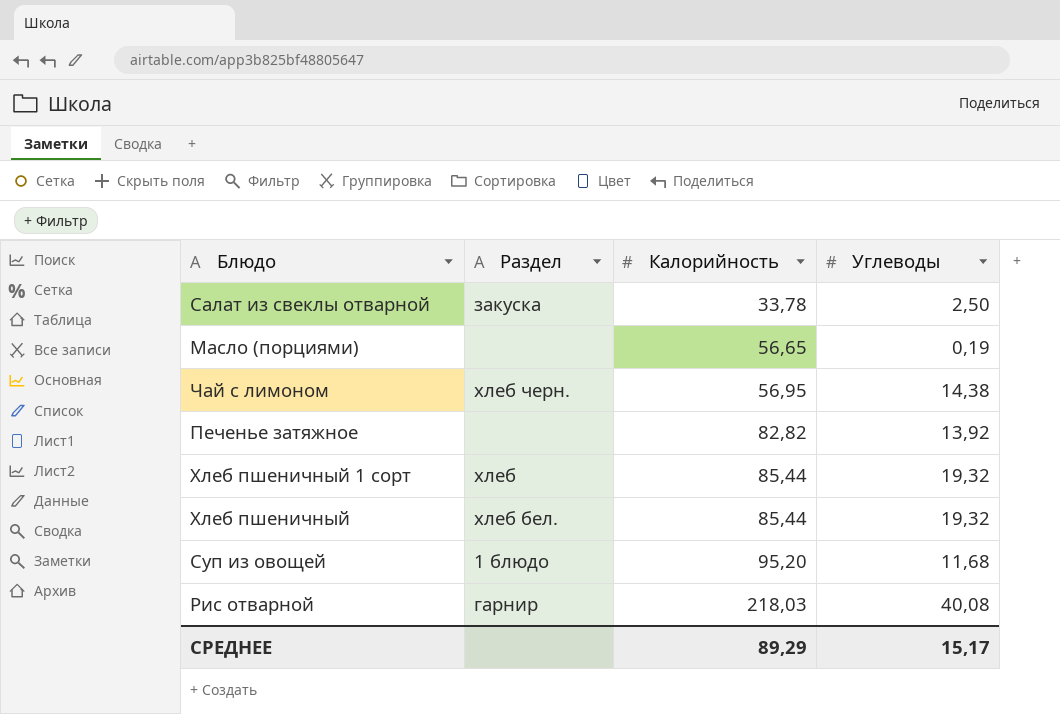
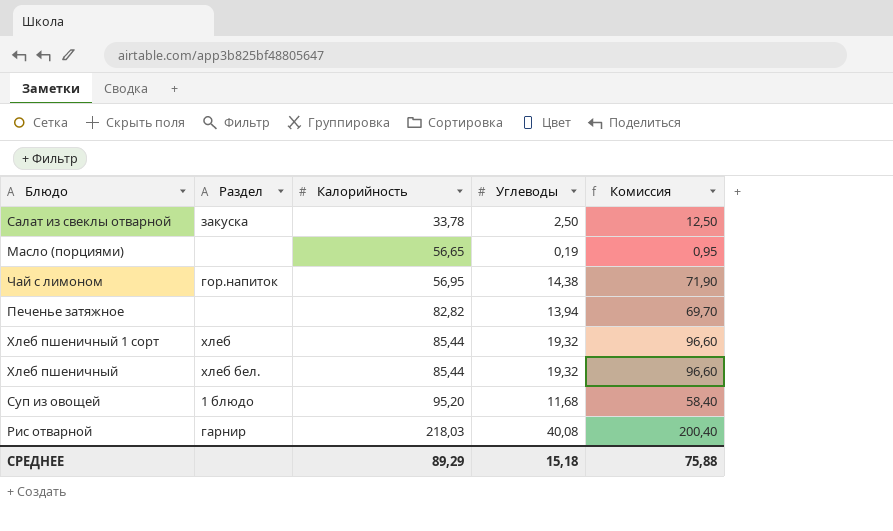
column Комиссия | formula: none -> [Углеводы] * 5
Чай с лимоном | Раздел: хлеб черн. -> гор.напиток
Печенье затяжное | Углеводы: 13,92 -> 13,94
СРЕДНЕЕ | Углеводы: 15,17 -> 15,18

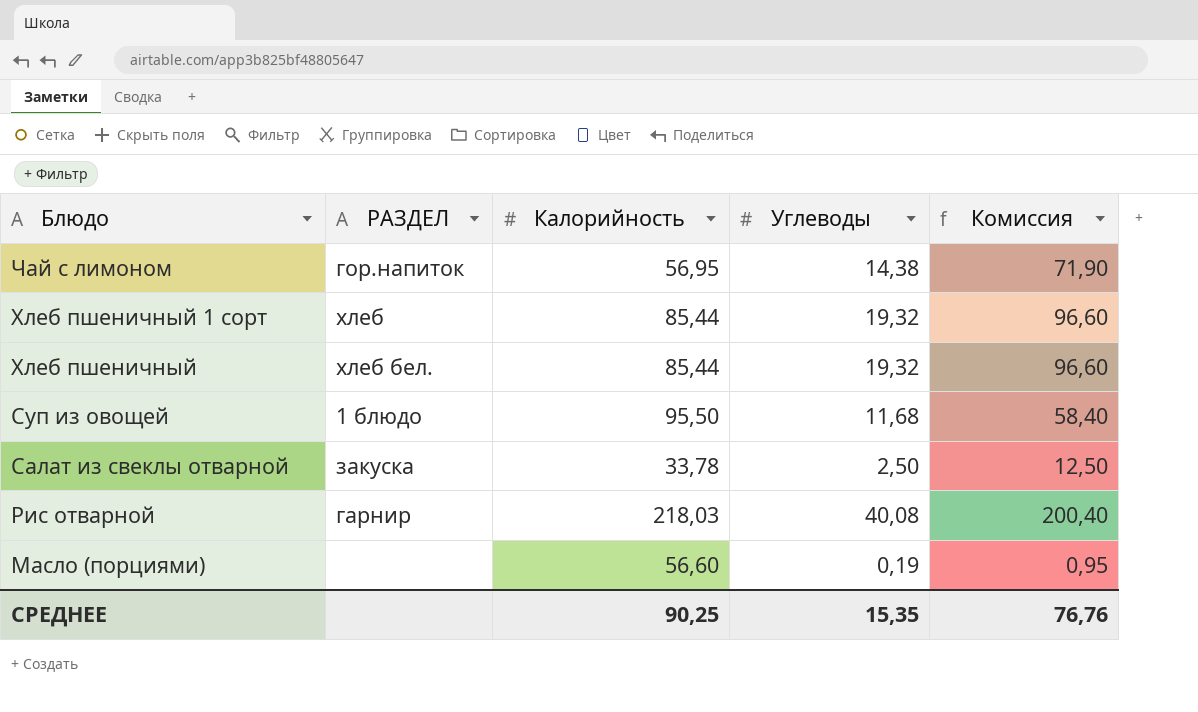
row order: Калорийность ascending -> Блюдо descending
column name: Раздел -> РАЗДЕЛ
row Печенье затяжное: none | 82,82 | 13,94 | 69,70 -> none
Суп из овощей | Калорийность: 95,20 -> 95,50
Масло (порциями) | Калорийность: 56,65 -> 56,60
СРЕДНЕЕ | Калорийность: 89,29 -> 90,25
СРЕДНЕЕ | Углеводы: 15,18 -> 15,35
СРЕДНЕЕ | Комиссия: 75,88 -> 76,76

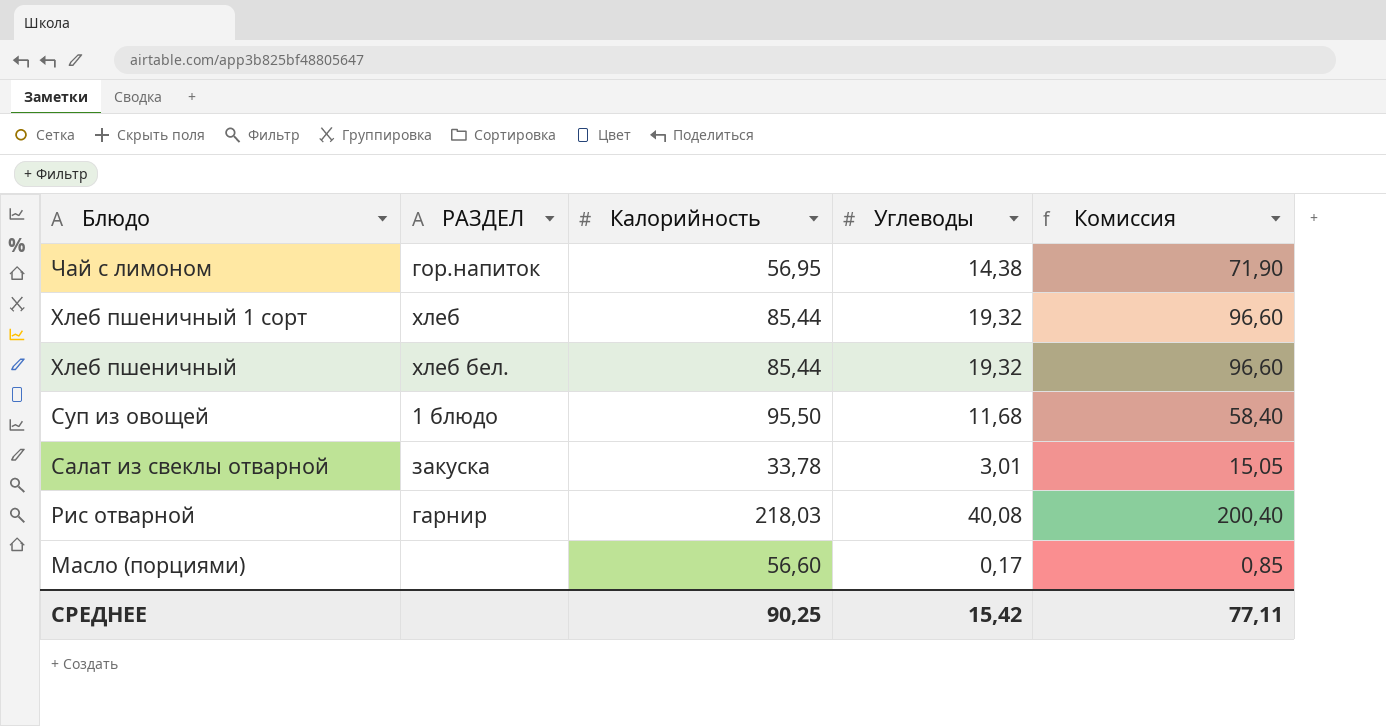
Салат из свеклы отварной | Углеводы: 2,50 -> 3,01
Салат из свеклы отварной | Комиссия: 12,50 -> 15,05
Масло (порциями) | Углеводы: 0,19 -> 0,17
Масло (порциями) | Комиссия: 0,95 -> 0,85
СРЕДНЕЕ | Углеводы: 15,35 -> 15,42
СРЕДНЕЕ | Комиссия: 76,76 -> 77,11

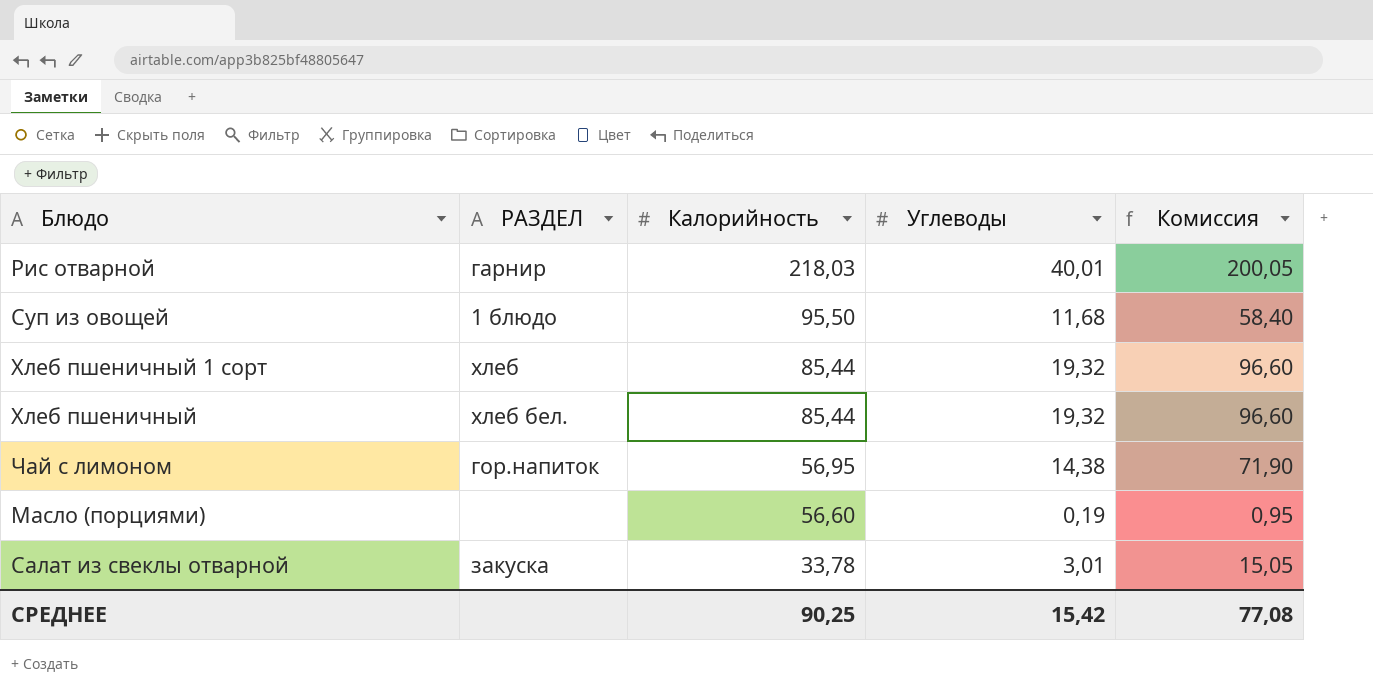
row order: Блюдо descending -> Калорийность descending
Рис отварной | Углеводы: 40,08 -> 40,01
Рис отварной | Комиссия: 200,40 -> 200,05
Масло (порциями) | Углеводы: 0,17 -> 0,19
Масло (порциями) | Комиссия: 0,85 -> 0,95
СРЕДНЕЕ | Комиссия: 77,11 -> 77,08

